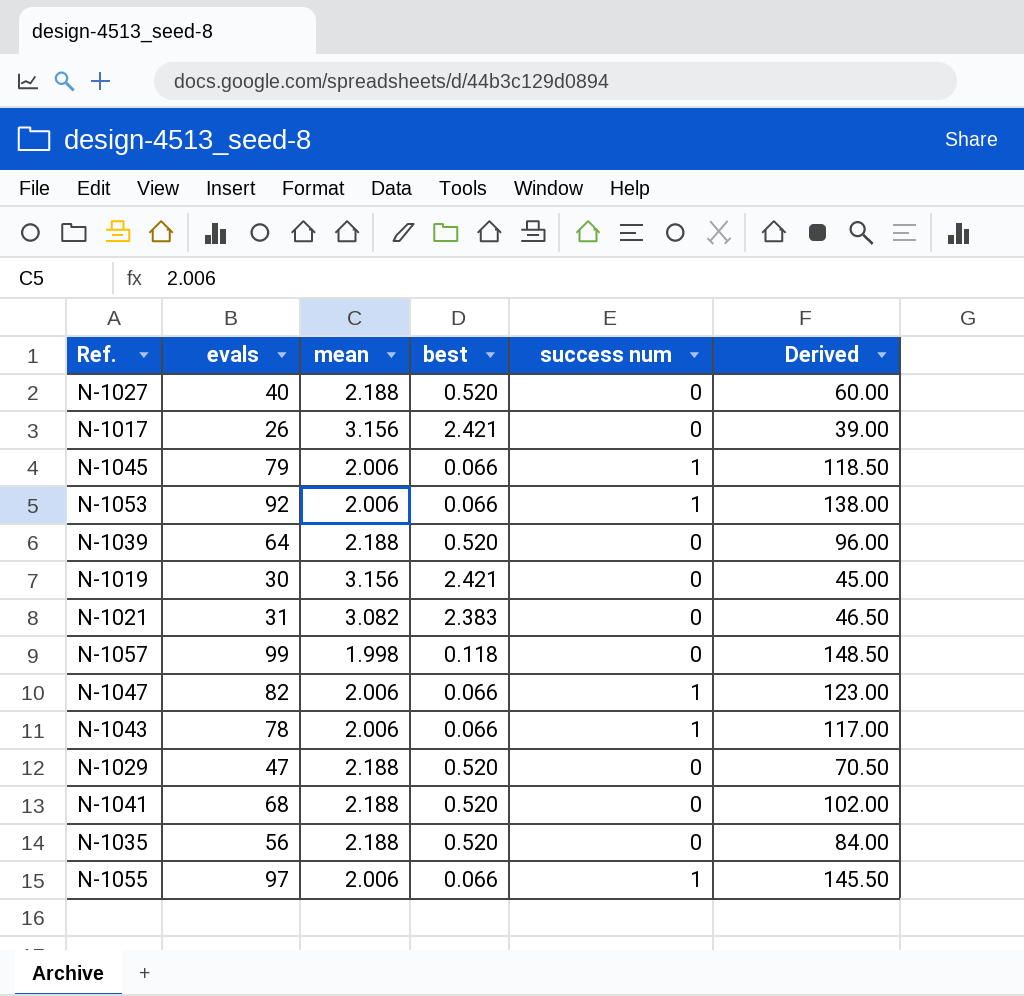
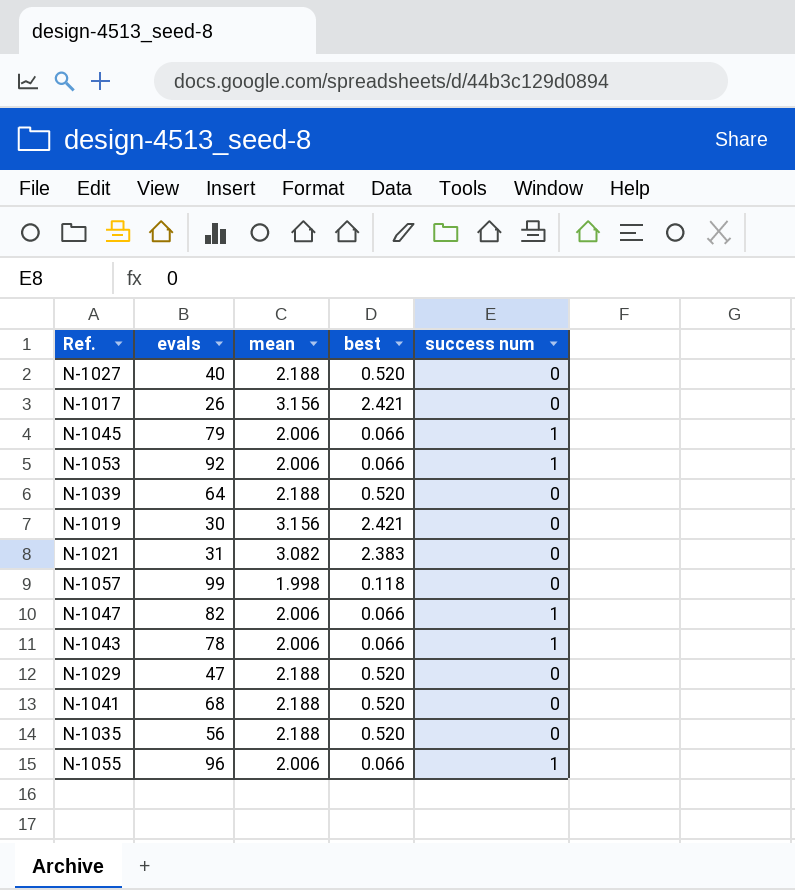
column Derived | formula: [evals] * 1.5 -> none
N-1055 | evals: 97 -> 96

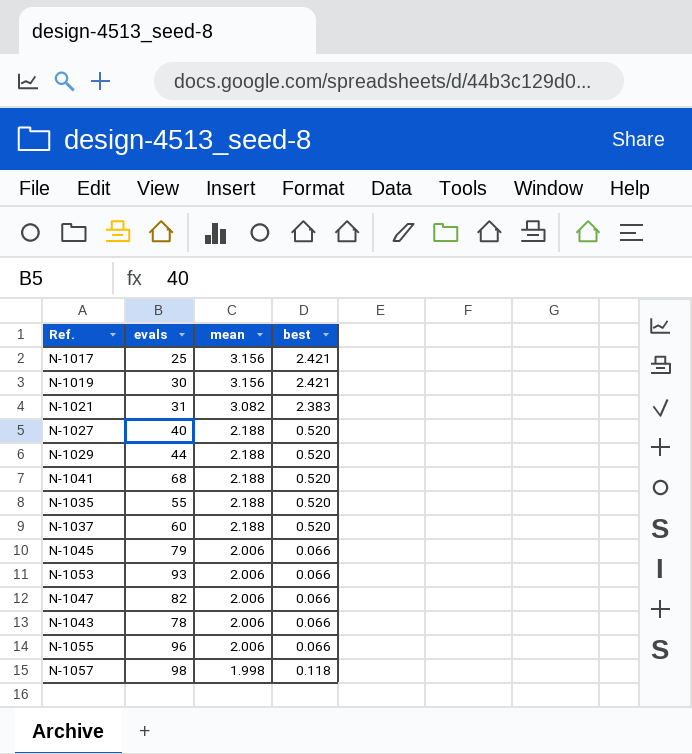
row order: none -> mean descending
column success num | position: 5 -> none
row N-1039: 64 | 2.188 | 0.520 | 0 -> none
N-1017 | evals: 26 -> 25
N-1029 | evals: 47 -> 44
N-1035 | evals: 56 -> 55
row N-1037: none -> 60 | 2.188 | 0.520
N-1053 | evals: 92 -> 93
N-1057 | evals: 99 -> 98

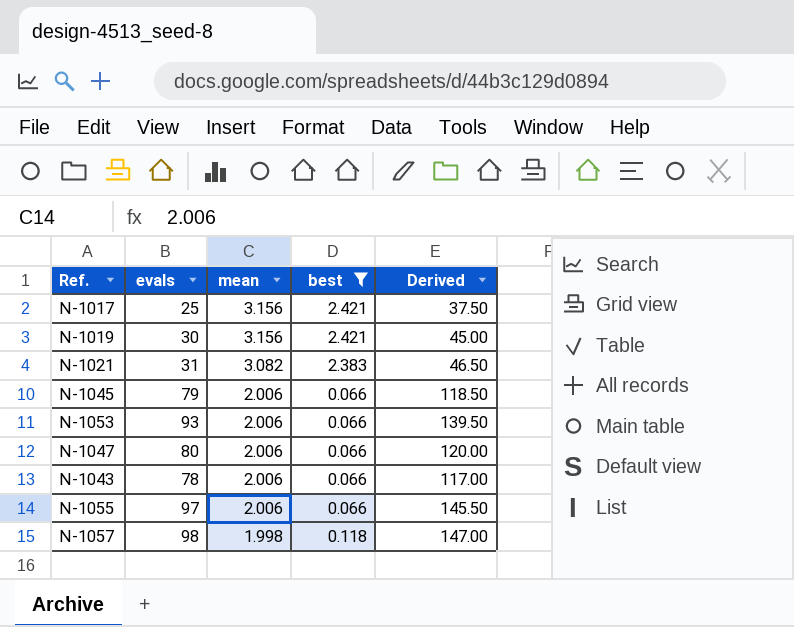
filter: none -> best != 0.520
column Derived | formula: none -> [evals] * 1.5
N-1047 | evals: 82 -> 80
N-1055 | evals: 96 -> 97

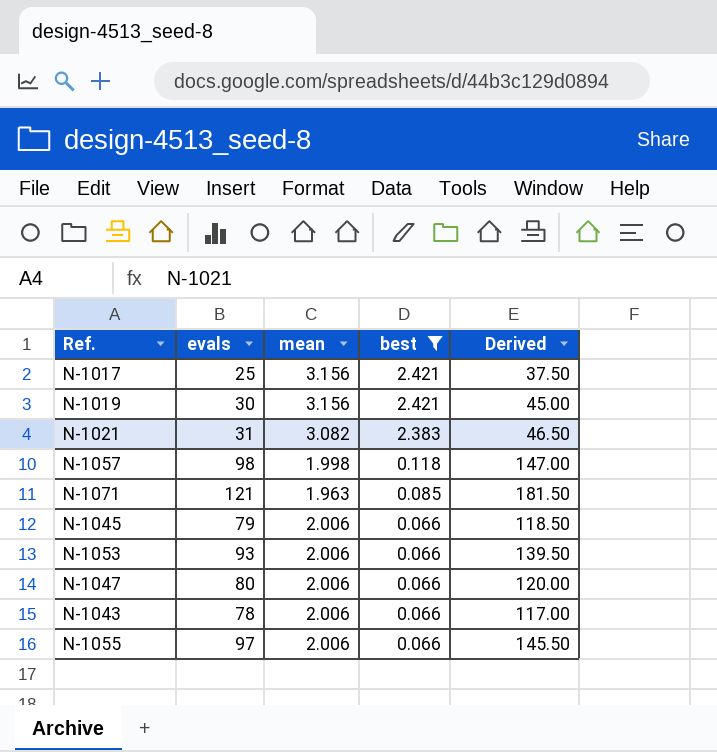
row order: mean descending -> best descending
row N-1071: none -> 121 | 1.963 | 0.085 | 181.50

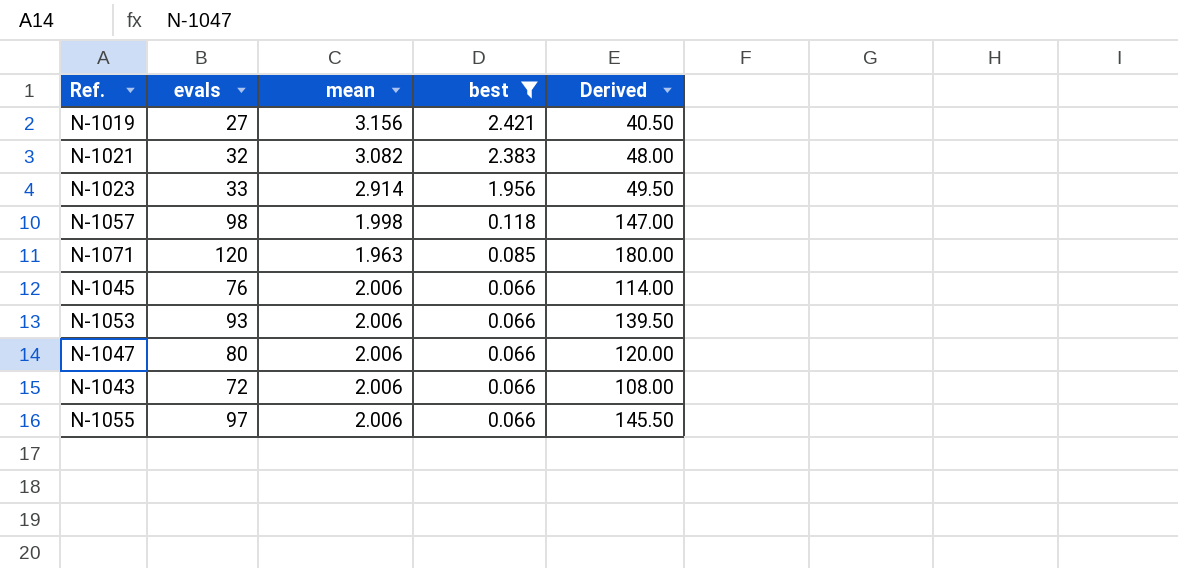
row N-1017: 25 | 3.156 | 2.421 | 37.50 -> none
N-1019 | evals: 30 -> 27
N-1019 | Derived: 45.00 -> 40.50
N-1021 | evals: 31 -> 32
N-1021 | Derived: 46.50 -> 48.00
row N-1023: none -> 33 | 2.914 | 1.956 | 49.50
N-1071 | evals: 121 -> 120
N-1071 | Derived: 181.50 -> 180.00
N-1045 | evals: 79 -> 76
N-1045 | Derived: 118.50 -> 114.00
N-1043 | evals: 78 -> 72
N-1043 | Derived: 117.00 -> 108.00

